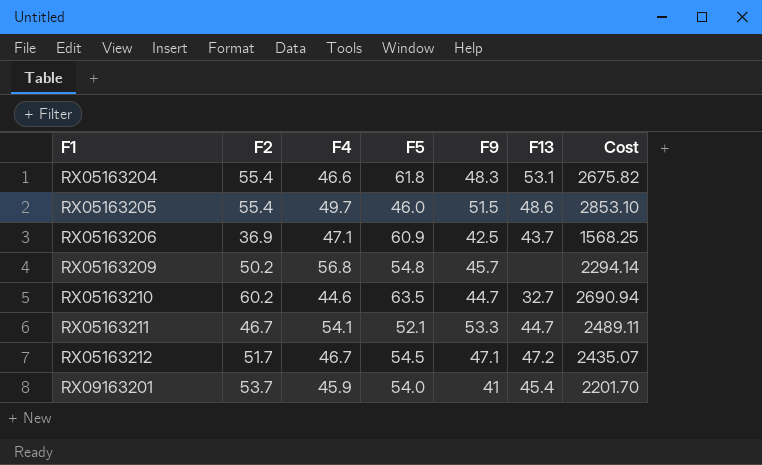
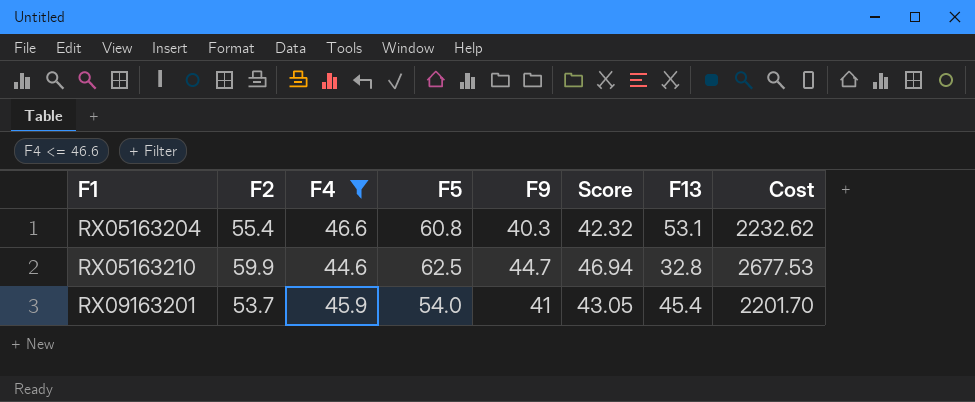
filter: none -> F4 <= 46.6
column Score | formula: none -> [F9] * 1.05
RX05163204 | F5: 61.8 -> 60.8
RX05163204 | F9: 48.3 -> 40.3
RX05163204 | Cost: 2675.82 -> 2232.62
RX05163210 | F2: 60.2 -> 59.9
RX05163210 | F5: 63.5 -> 62.5
RX05163210 | F13: 32.7 -> 32.8
RX05163210 | Cost: 2690.94 -> 2677.53

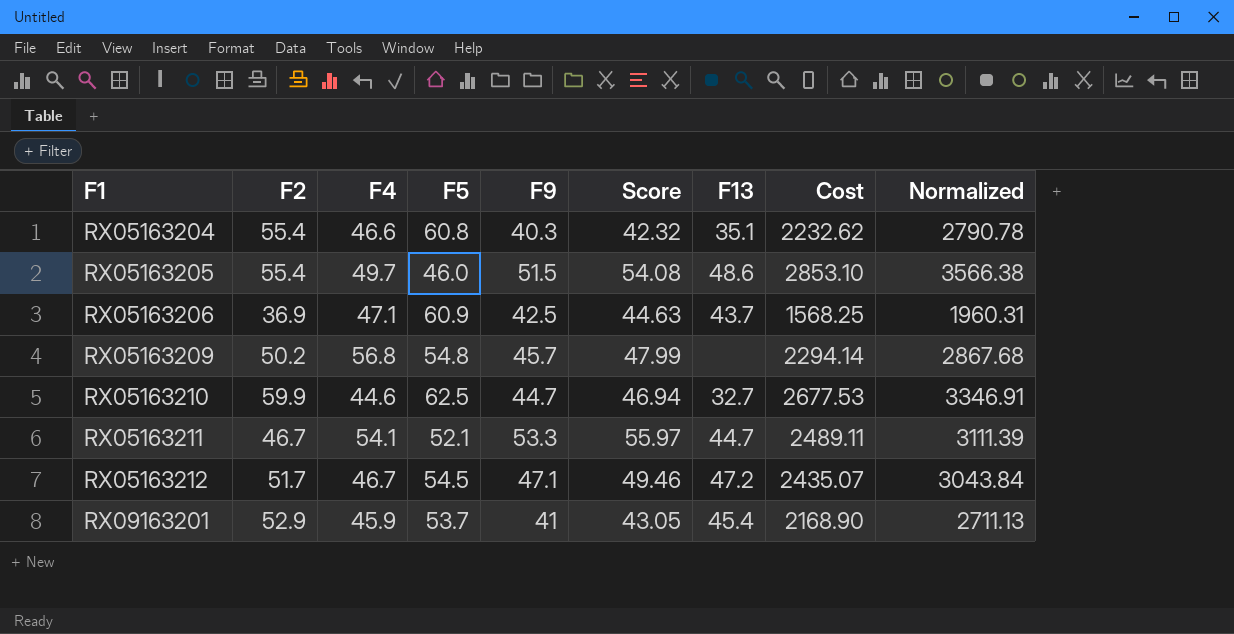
filter: F4 <= 46.6 -> none
column Normalized | formula: none -> [Cost] * 1.25
RX05163204 | F13: 53.1 -> 35.1
RX05163210 | F13: 32.8 -> 32.7
RX09163201 | F2: 53.7 -> 52.9
RX09163201 | F5: 54.0 -> 53.7
RX09163201 | Cost: 2201.70 -> 2168.90

